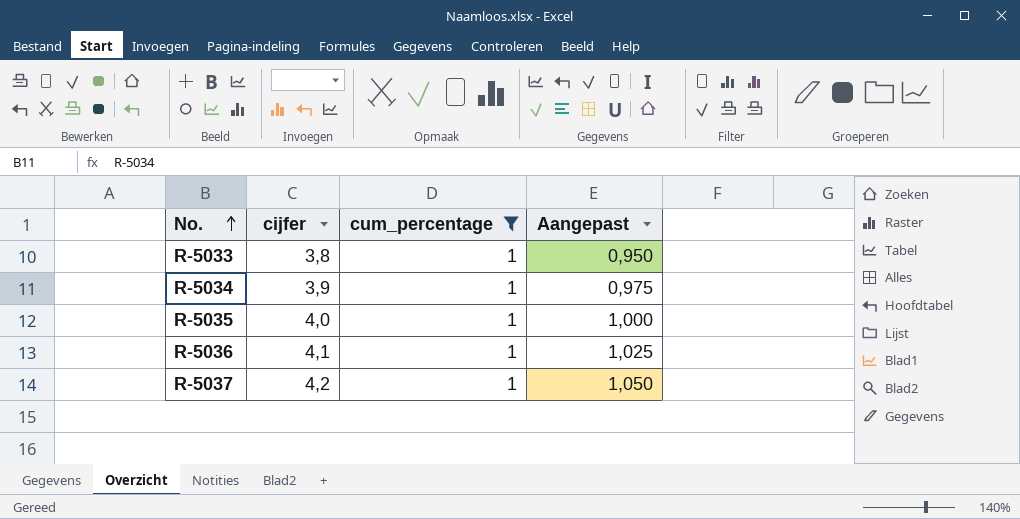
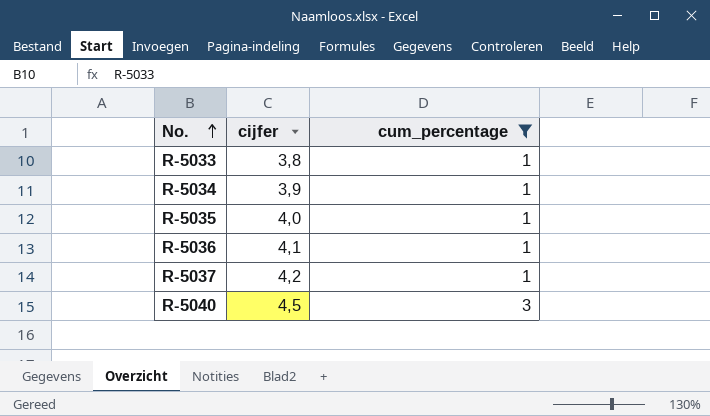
column Aangepast | formula: [cijfer] * 0,25 -> none
row R-5040: none -> 4,5 | 3

